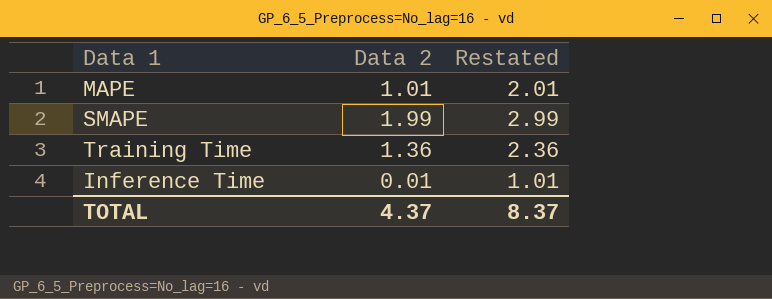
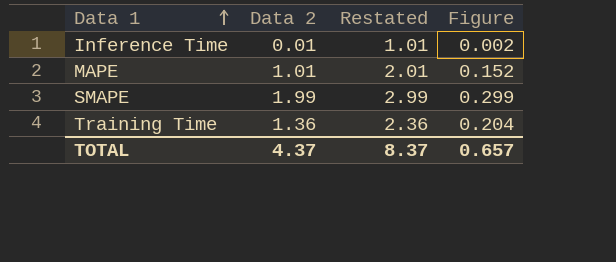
row order: none -> Data 1 ascending
column Figure | formula: none -> [Data 2] * 0.15

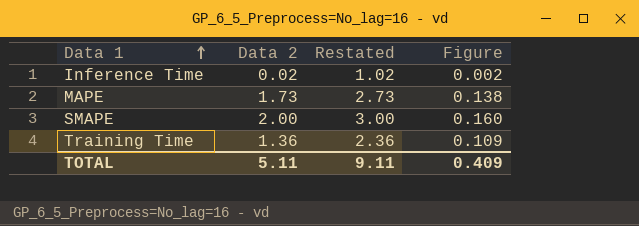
column Figure | formula: [Data 2] * 0.15 -> [Data 2] * 0.08
Inference Time | Data 2: 0.01 -> 0.02
Inference Time | Restated: 1.01 -> 1.02
MAPE | Data 2: 1.01 -> 1.73
MAPE | Restated: 2.01 -> 2.73
SMAPE | Data 2: 1.99 -> 2.00
SMAPE | Restated: 2.99 -> 3.00
TOTAL | Data 2: 4.37 -> 5.11
TOTAL | Restated: 8.37 -> 9.11
TOTAL | Figure: 0.657 -> 0.409

